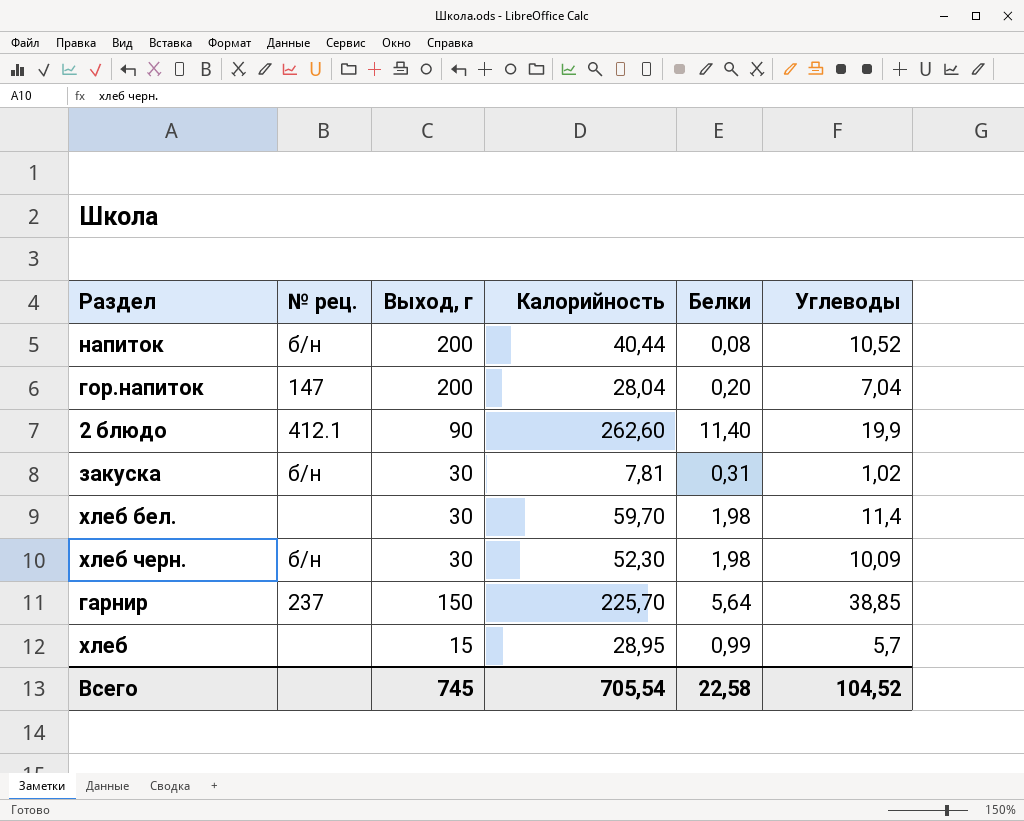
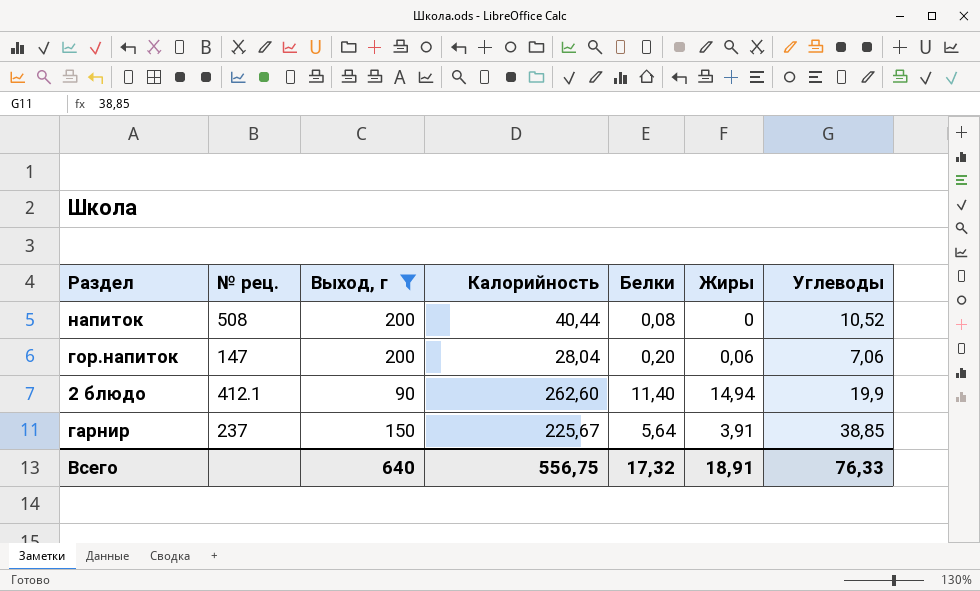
filter: none -> Выход, г >= 90
column Жиры | position: none -> 6
напиток | № рец.: б/н -> 508
гор.напиток | Углеводы: 7,04 -> 7,06
гарнир | Калорийность: 225,70 -> 225,67
Всего | Выход, г: 745 -> 640
Всего | Калорийность: 705,54 -> 556,75
Всего | Белки: 22,58 -> 17,32
Всего | Углеводы: 104,52 -> 76,33

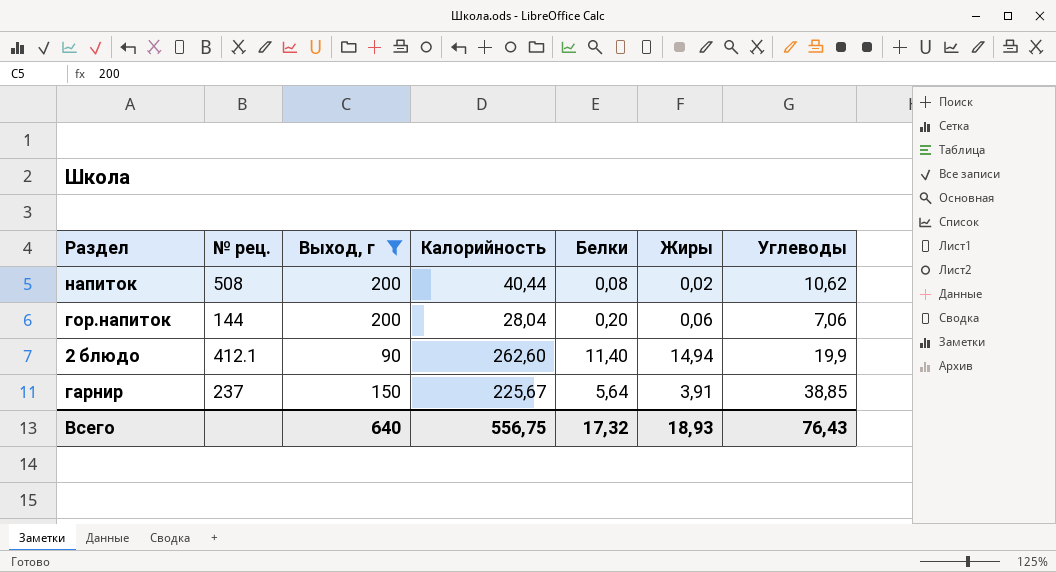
напиток | Жиры: 0 -> 0,02
напиток | Углеводы: 10,52 -> 10,62
гор.напиток | № рец.: 147 -> 144
Всего | Жиры: 18,91 -> 18,93
Всего | Углеводы: 76,33 -> 76,43

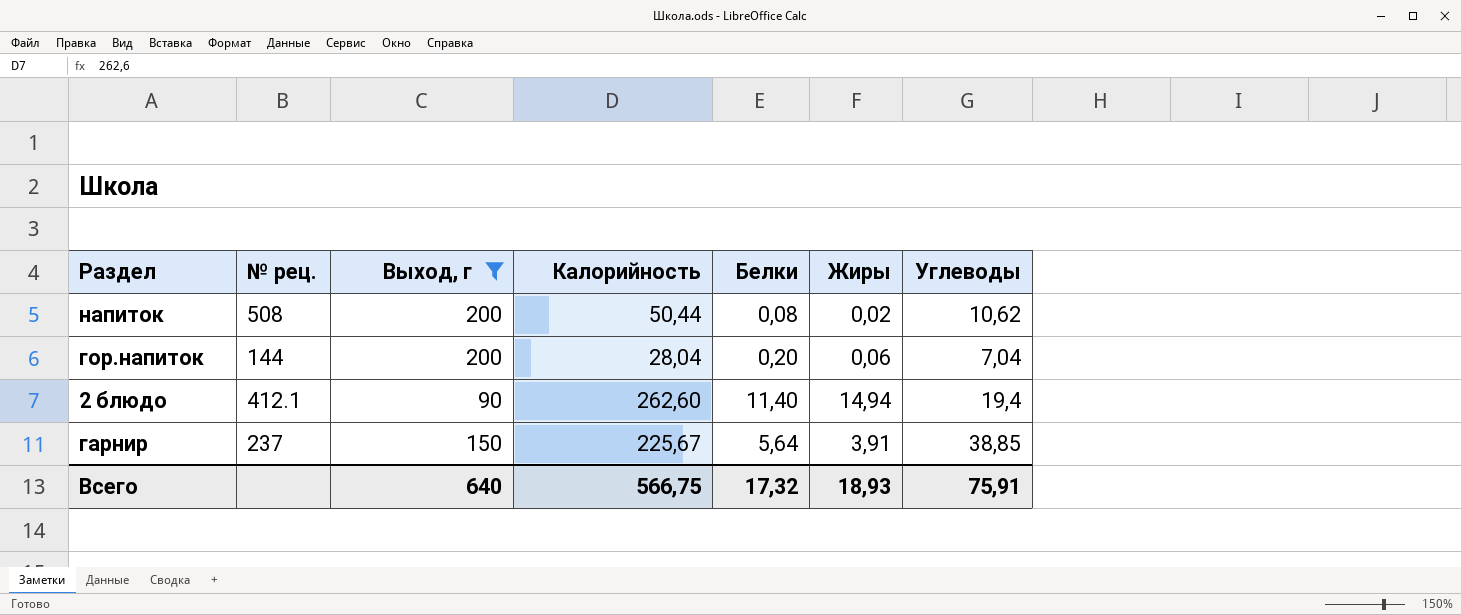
напиток | Калорийность: 40,44 -> 50,44
гор.напиток | Углеводы: 7,06 -> 7,04
2 блюдо | Углеводы: 19,9 -> 19,4
Всего | Калорийность: 556,75 -> 566,75
Всего | Углеводы: 76,43 -> 75,91

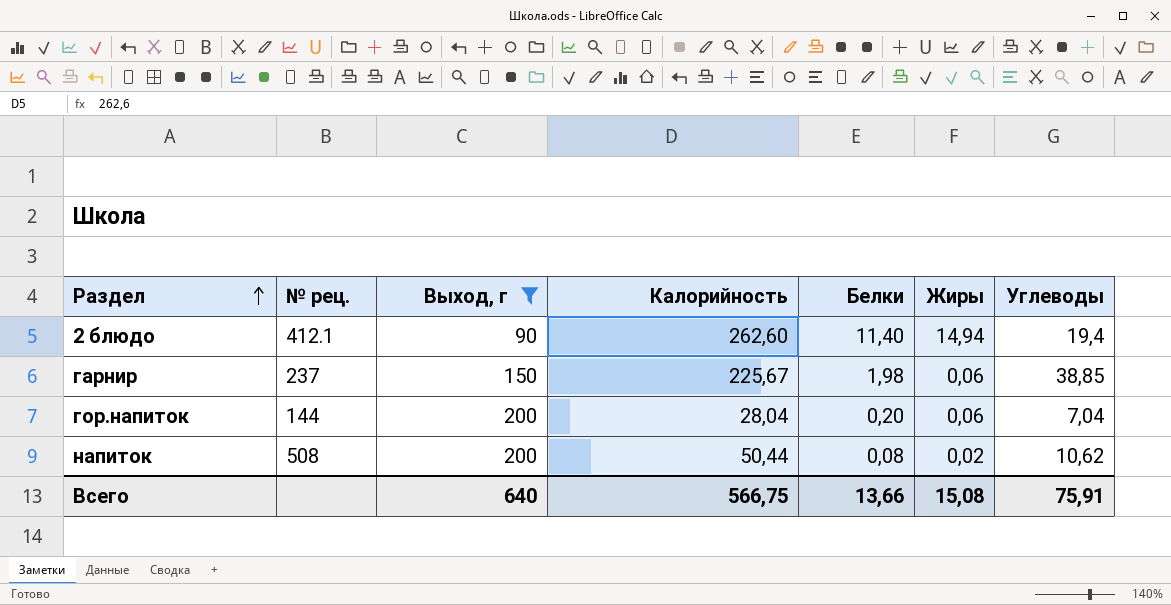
row order: none -> Раздел ascending
гарнир | Белки: 5,64 -> 1,98
гарнир | Жиры: 3,91 -> 0,06
Всего | Белки: 17,32 -> 13,66
Всего | Жиры: 18,93 -> 15,08

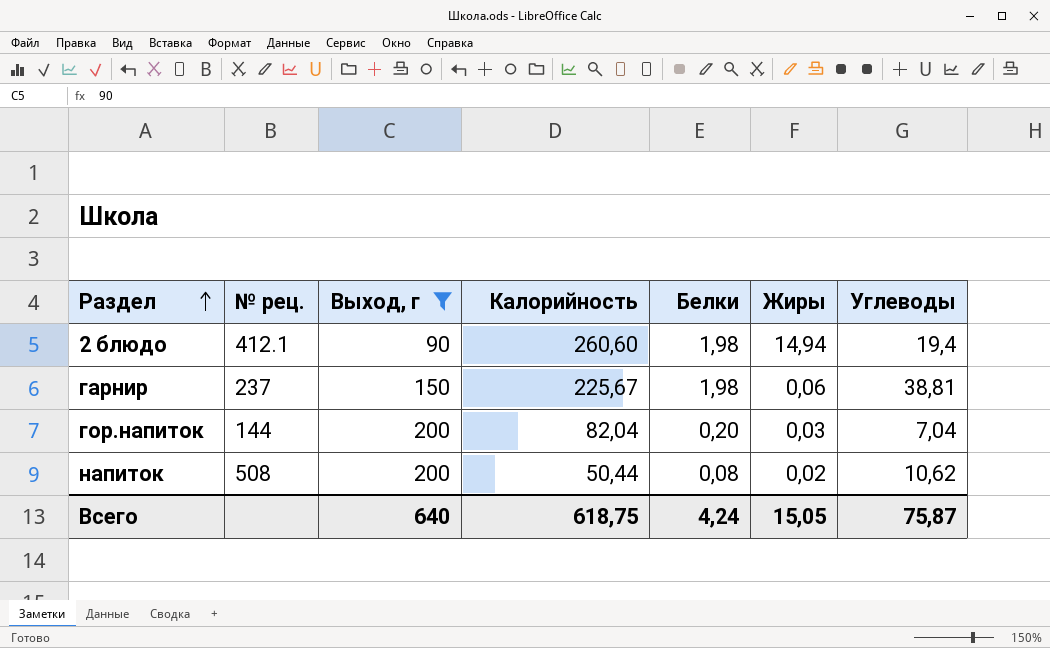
2 блюдо | Калорийность: 262,60 -> 260,60
2 блюдо | Белки: 11,40 -> 1,98
гарнир | Углеводы: 38,85 -> 38,81
гор.напиток | Калорийность: 28,04 -> 82,04
гор.напиток | Жиры: 0,06 -> 0,03
Всего | Калорийность: 566,75 -> 618,75
Всего | Белки: 13,66 -> 4,24
Всего | Жиры: 15,08 -> 15,05
Всего | Углеводы: 75,91 -> 75,87

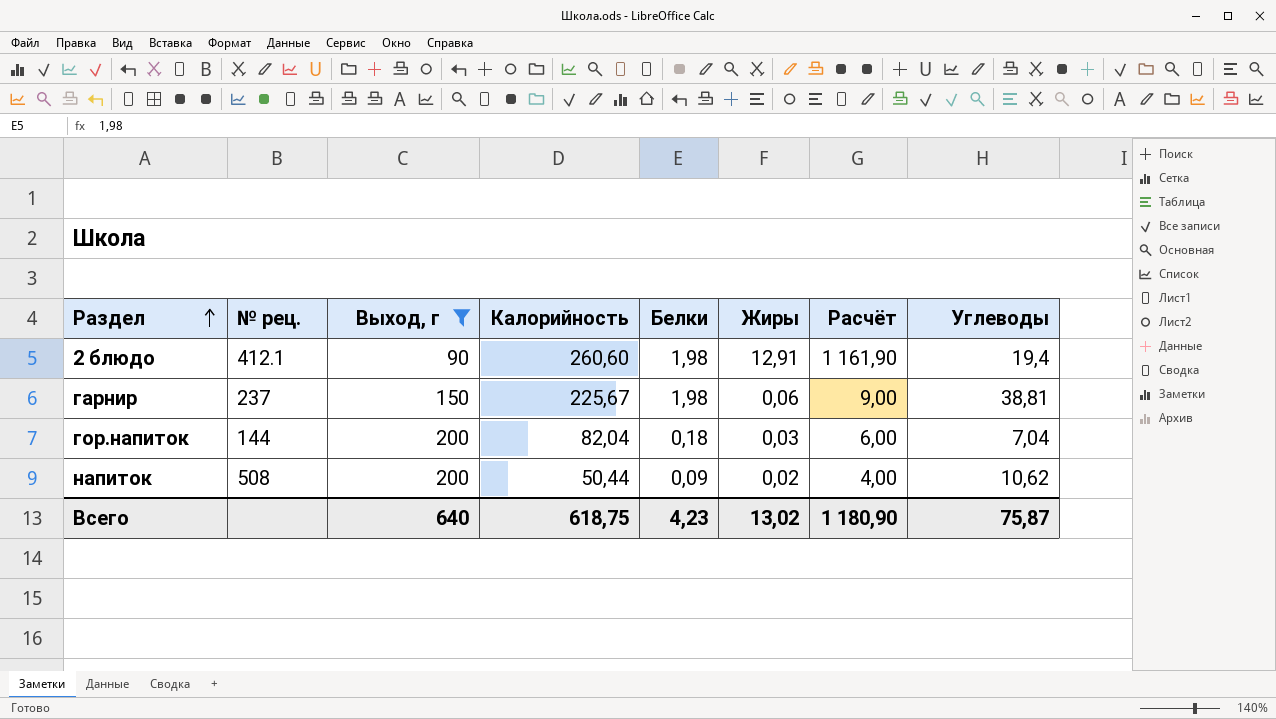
column Расчёт | formula: none -> [Выход, г] * [Жиры]
2 блюдо | Жиры: 14,94 -> 12,91
гор.напиток | Белки: 0,20 -> 0,18
напиток | Белки: 0,08 -> 0,09
Всего | Белки: 4,24 -> 4,23
Всего | Жиры: 15,05 -> 13,02

